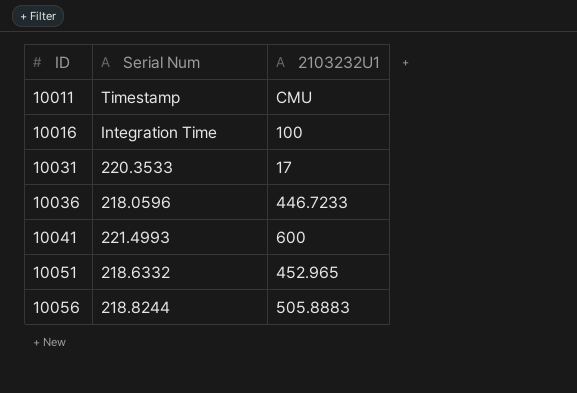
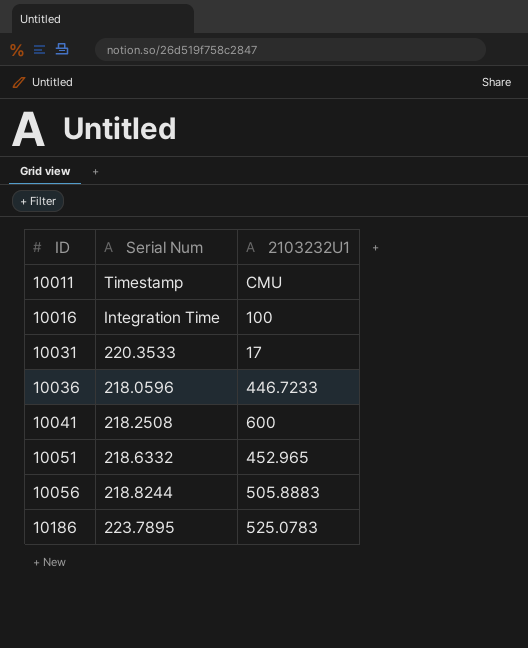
10041 | Serial Num: 221.4993 -> 218.2508
row 10186: none -> 223.7895 | 525.0783

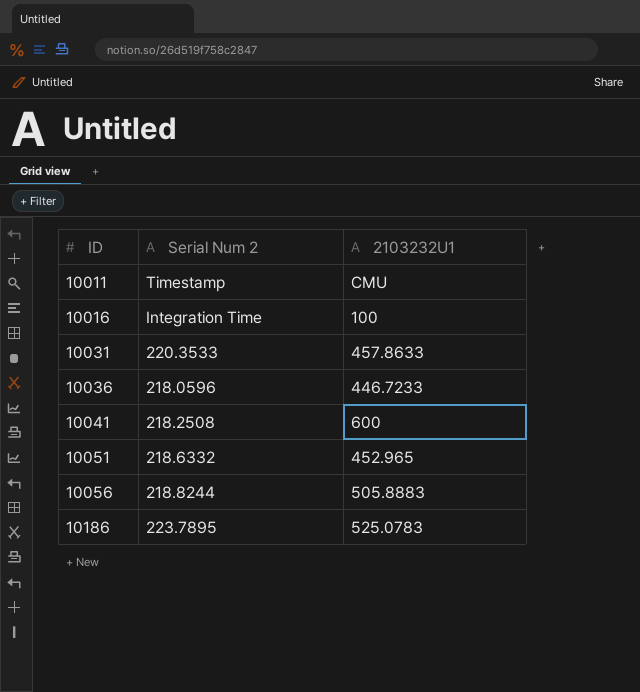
column name: Serial Num -> Serial Num 2
10031 | 2103232U1: 17 -> 457.8633

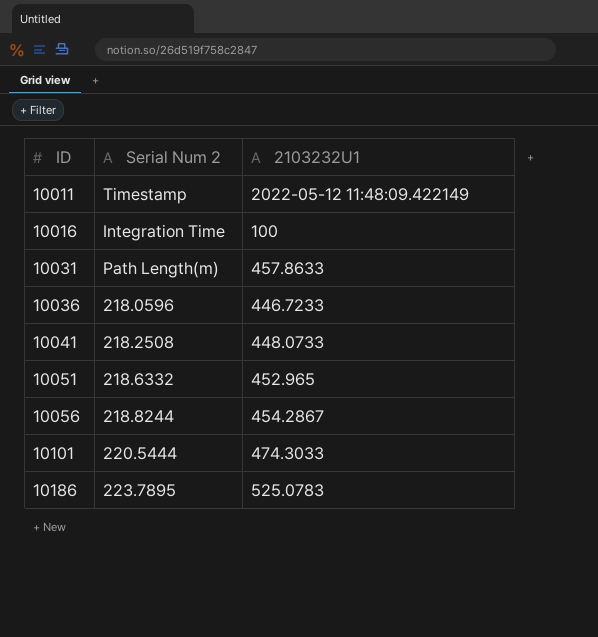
10011 | 2103232U1: CMU -> 2022-05-12 11:48:09.422149
10031 | Serial Num 2: 220.3533 -> Path Length(m)
10041 | 2103232U1: 600 -> 448.0733
10056 | 2103232U1: 505.8883 -> 454.2867
row 10101: none -> 220.5444 | 474.3033

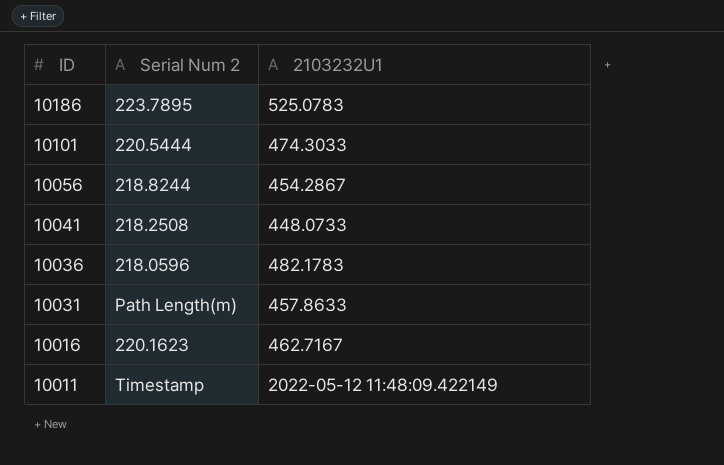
row order: ID ascending -> ID descending
row 10051: 218.6332 | 452.965 -> none
10036 | 2103232U1: 446.7233 -> 482.1783
10016 | Serial Num 2: Integration Time -> 220.1623
10016 | 2103232U1: 100 -> 462.7167

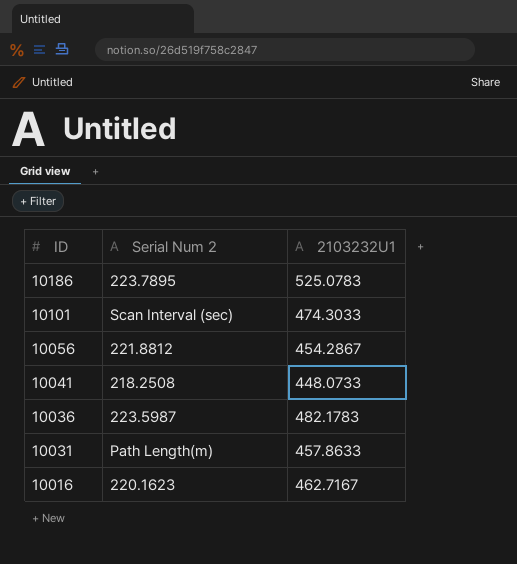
row 10011: Timestamp | 2022-05-12 11:48:09.422149 -> none
10101 | Serial Num 2: 220.5444 -> Scan Interval (sec)
10056 | Serial Num 2: 218.8244 -> 221.8812
10036 | Serial Num 2: 218.0596 -> 223.5987

